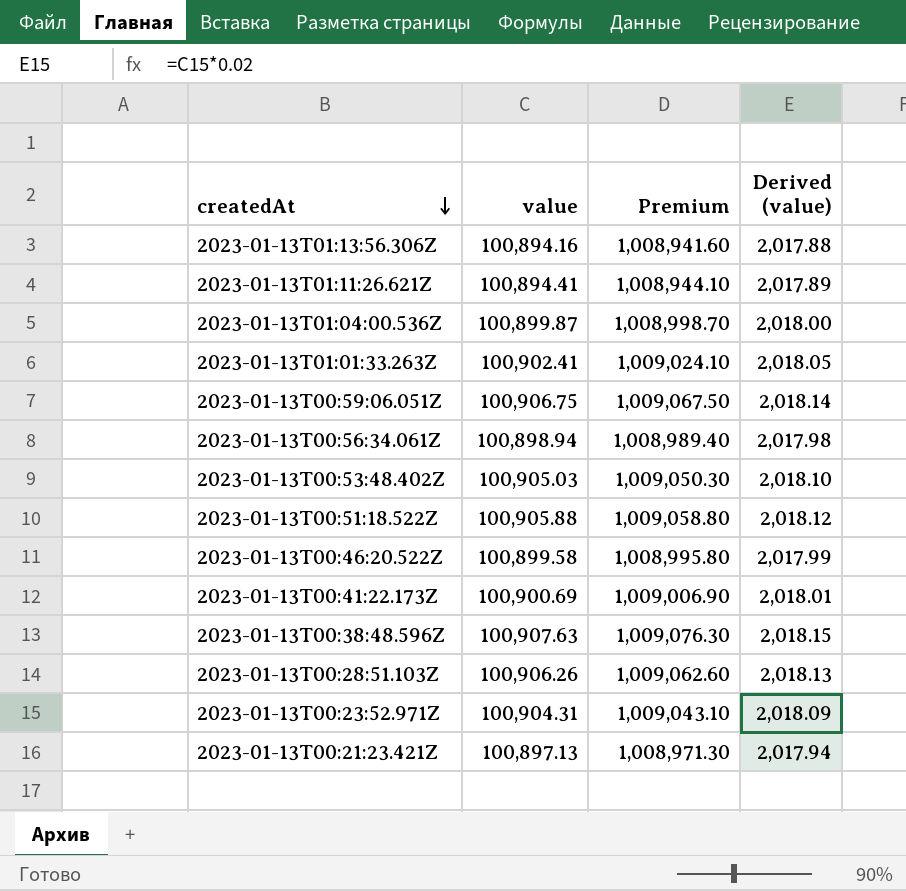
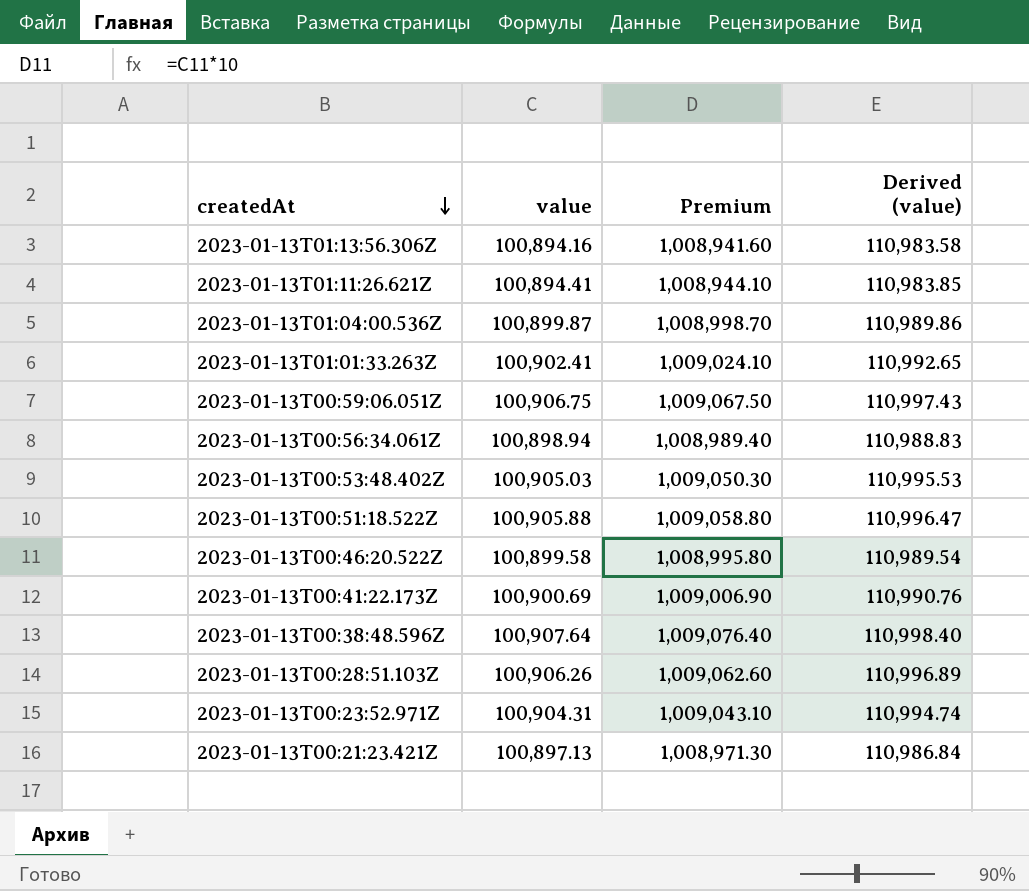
column Derived (value) | formula: [value] * 0.02 -> [value] * 1.1
2023-01-13T00:38:48.596Z | value: 100,907.63 -> 100,907.64
2023-01-13T00:38:48.596Z | Premium: 1,009,076.30 -> 1,009,076.40

